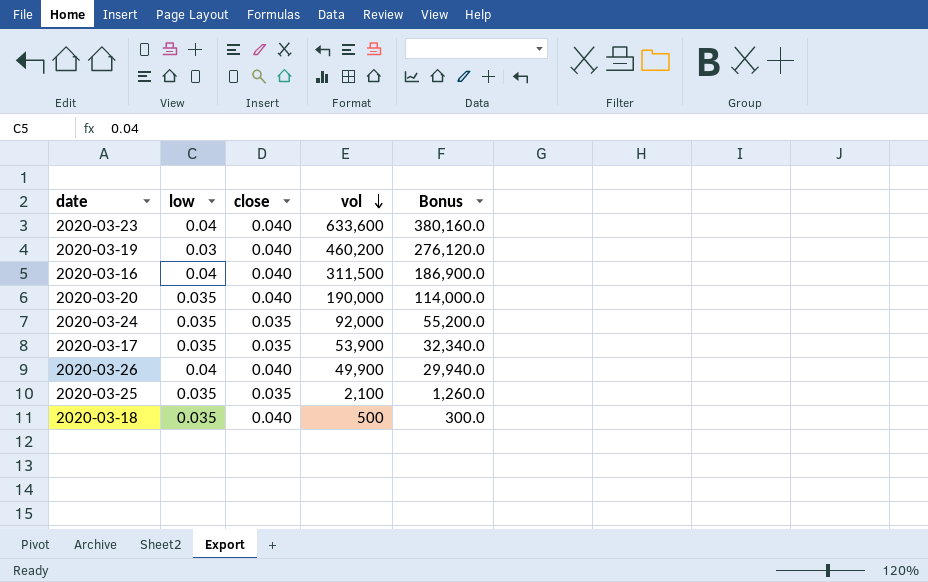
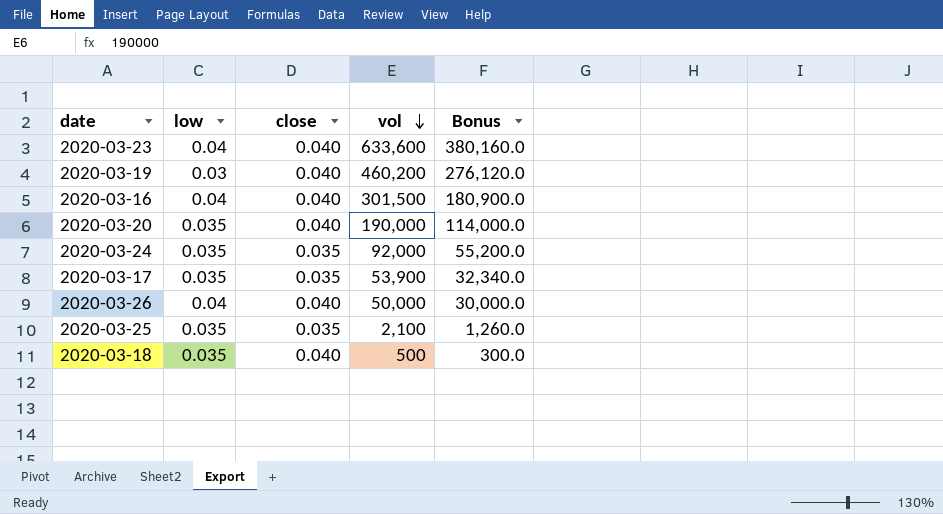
2020-03-16 | vol: 311,500 -> 301,500
2020-03-16 | Bonus: 186,900.0 -> 180,900.0
2020-03-26 | vol: 49,900 -> 50,000
2020-03-26 | Bonus: 29,940.0 -> 30,000.0

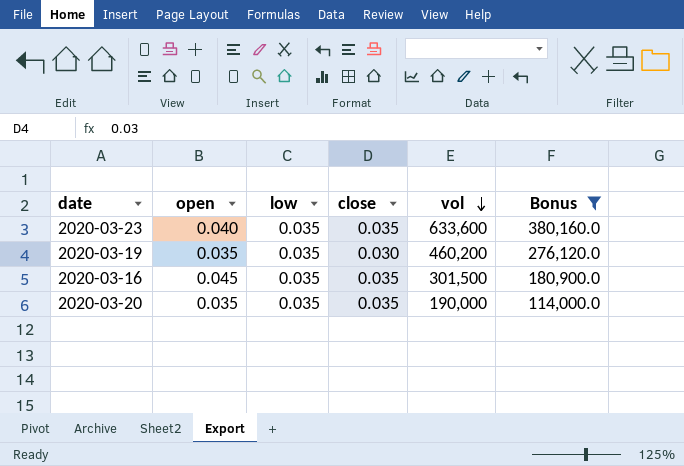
filter: none -> Bonus >= 114,000.0
column open | position: none -> 2
2020-03-23 | low: 0.04 -> 0.035
2020-03-23 | close: 0.040 -> 0.035
2020-03-19 | low: 0.03 -> 0.035
2020-03-19 | close: 0.040 -> 0.030
2020-03-16 | low: 0.04 -> 0.035
2020-03-16 | close: 0.040 -> 0.035
2020-03-20 | close: 0.040 -> 0.035

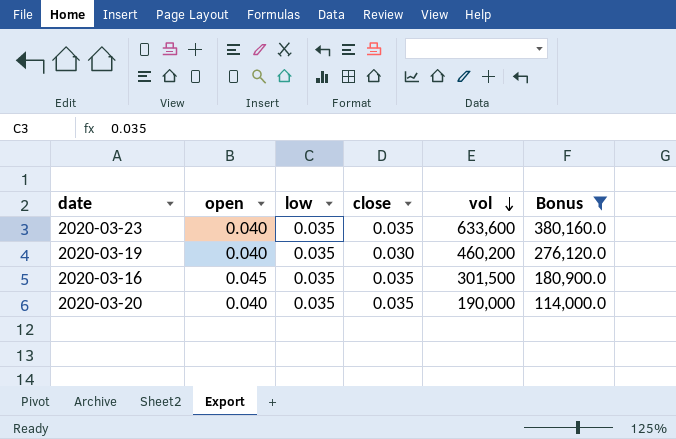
2020-03-19 | open: 0.035 -> 0.040
2020-03-20 | open: 0.035 -> 0.040

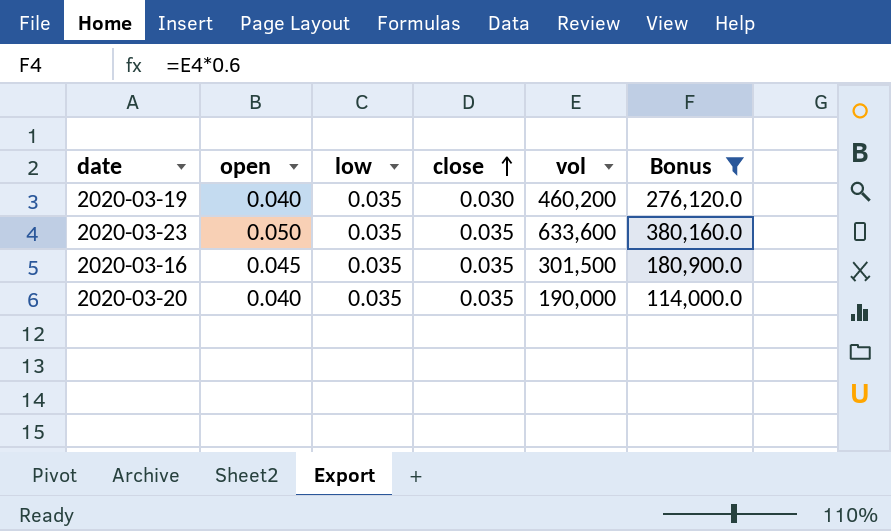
row order: vol descending -> close ascending
2020-03-23 | open: 0.040 -> 0.050

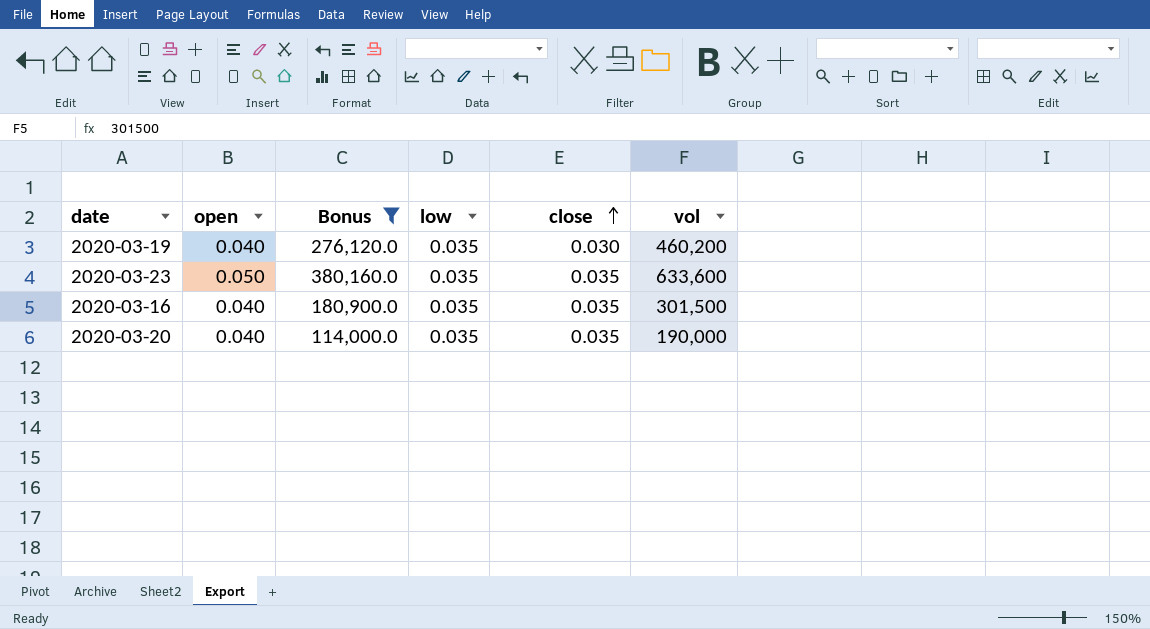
column Bonus | position: 6 -> 3
2020-03-16 | open: 0.045 -> 0.040

